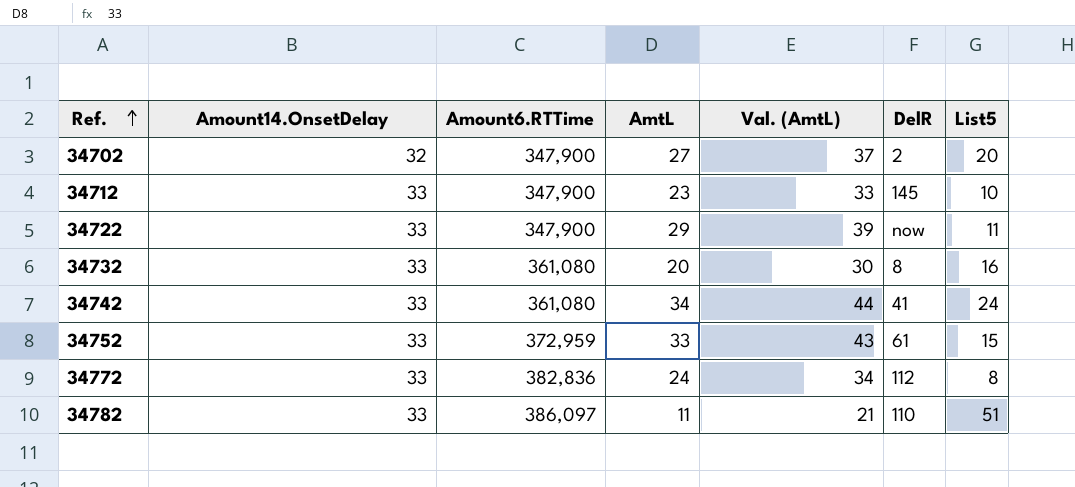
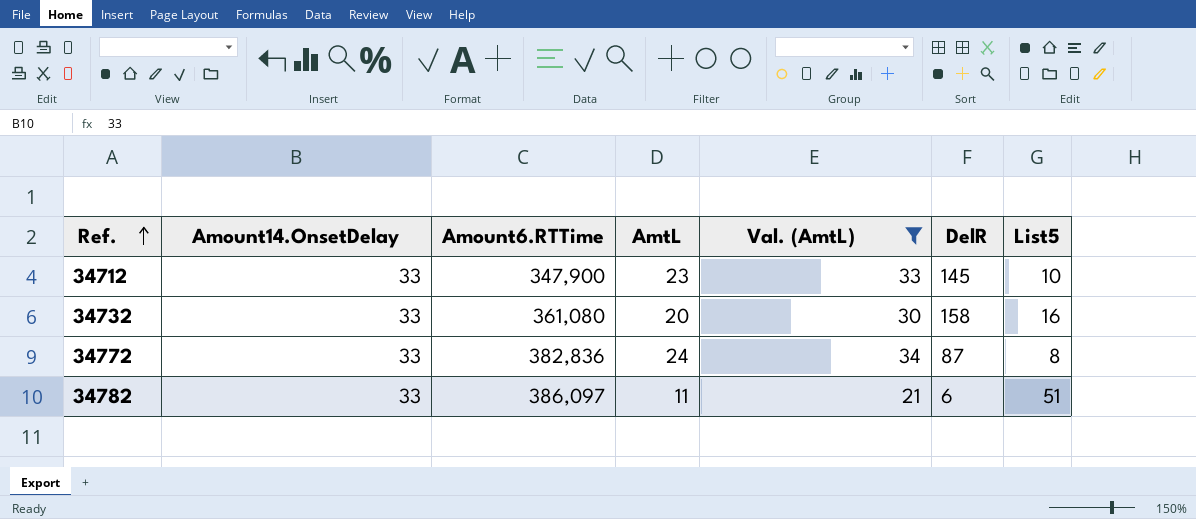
filter: none -> Val. (AmtL) <= 34
34732 | DelR: 8 -> 158
34772 | DelR: 112 -> 87
34782 | DelR: 110 -> 6

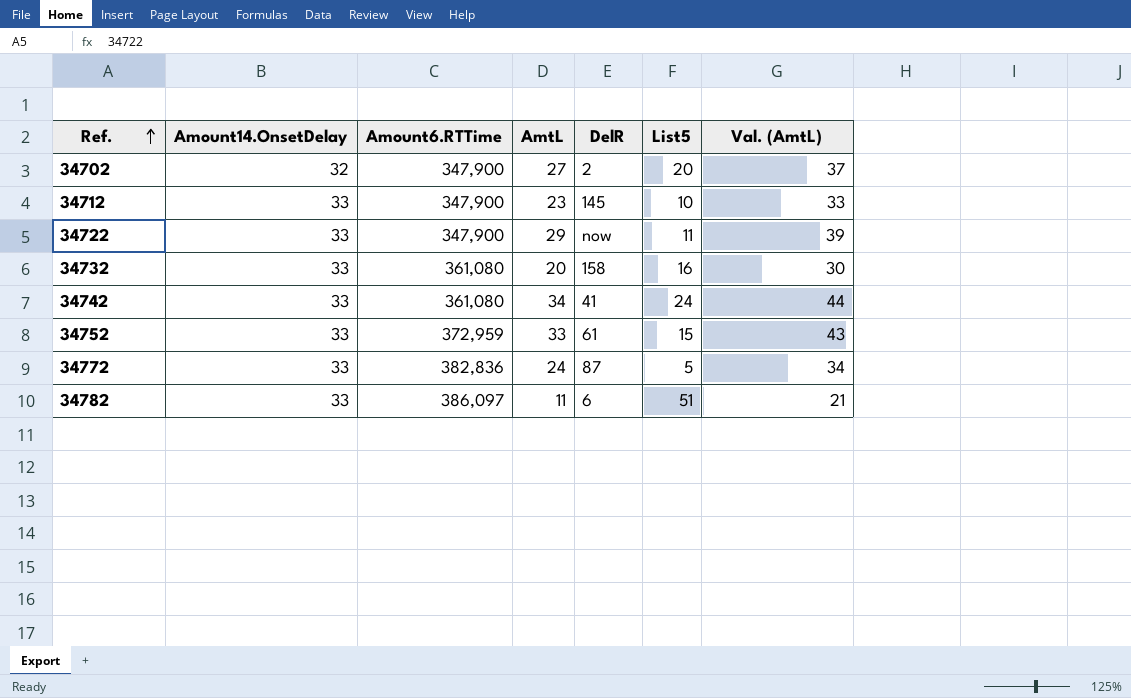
filter: Val. (AmtL) <= 34 -> none
column Val. (AmtL) | position: 5 -> 7
34772 | List5: 8 -> 5

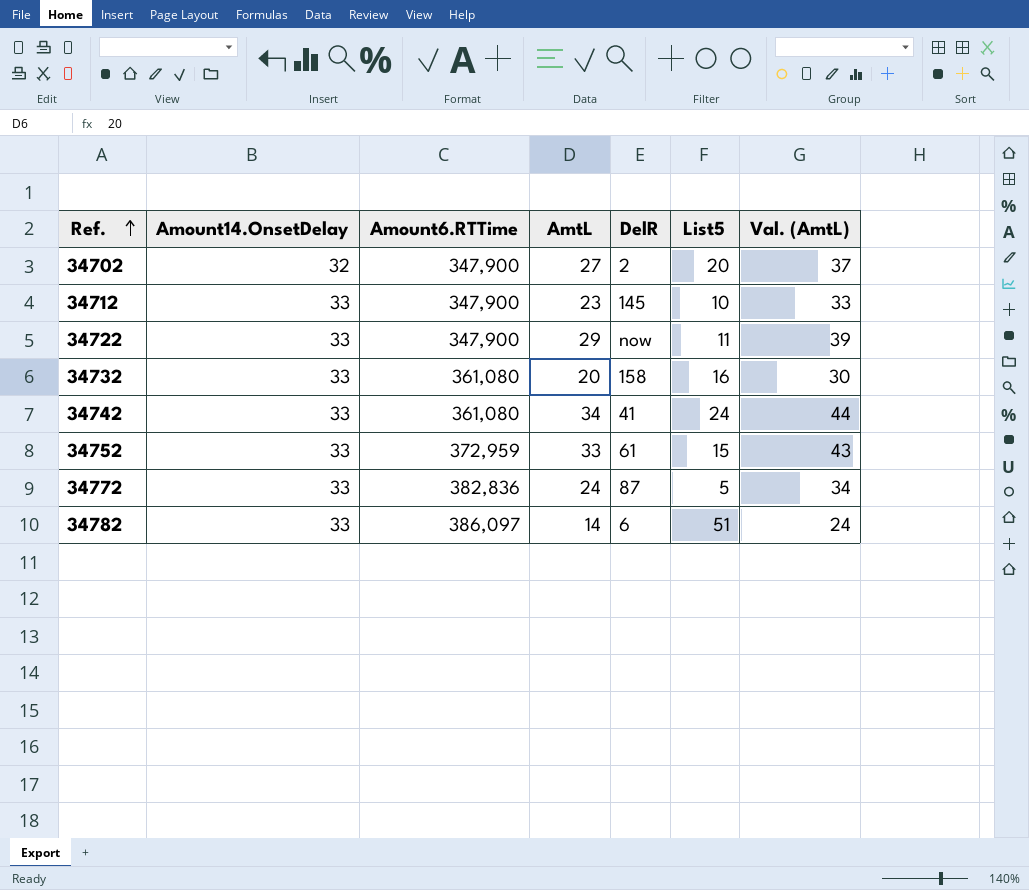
34782 | AmtL: 11 -> 14
34782 | Val. (AmtL): 21 -> 24

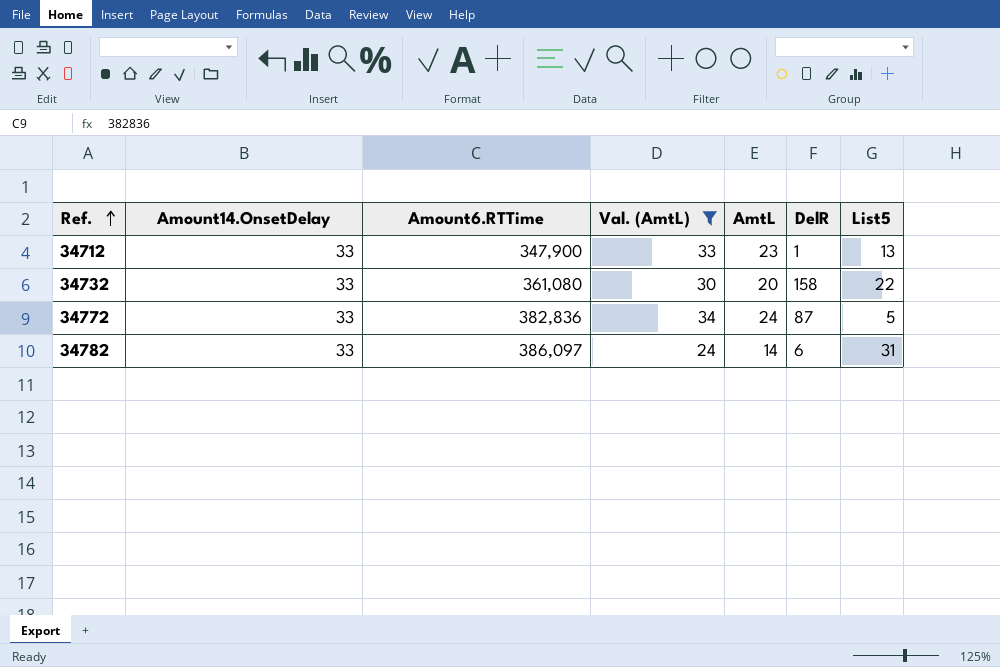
filter: none -> Val. (AmtL) <= 34
column Val. (AmtL) | position: 7 -> 4
34712 | DelR: 145 -> 1
34712 | List5: 10 -> 13
34732 | List5: 16 -> 22
34782 | List5: 51 -> 31

